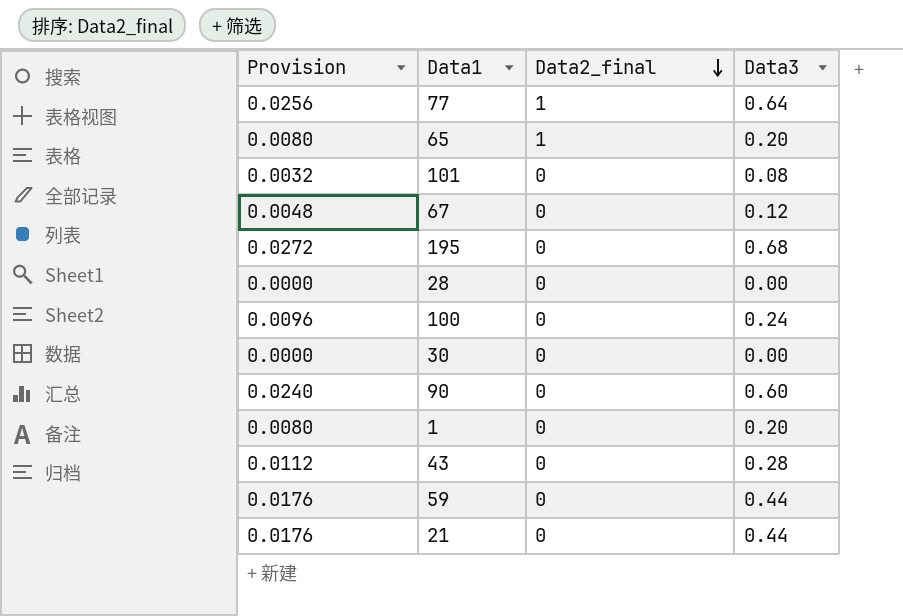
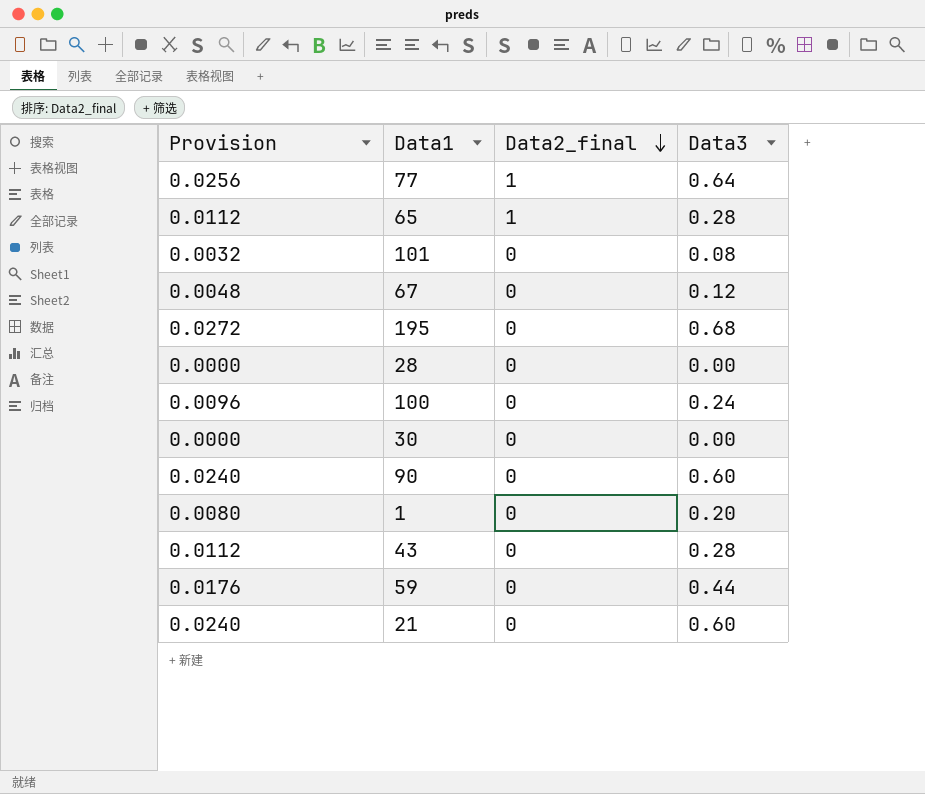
65 | Provision: 0.0080 -> 0.0112
65 | Data3: 0.20 -> 0.28
21 | Provision: 0.0176 -> 0.0240
21 | Data3: 0.44 -> 0.60

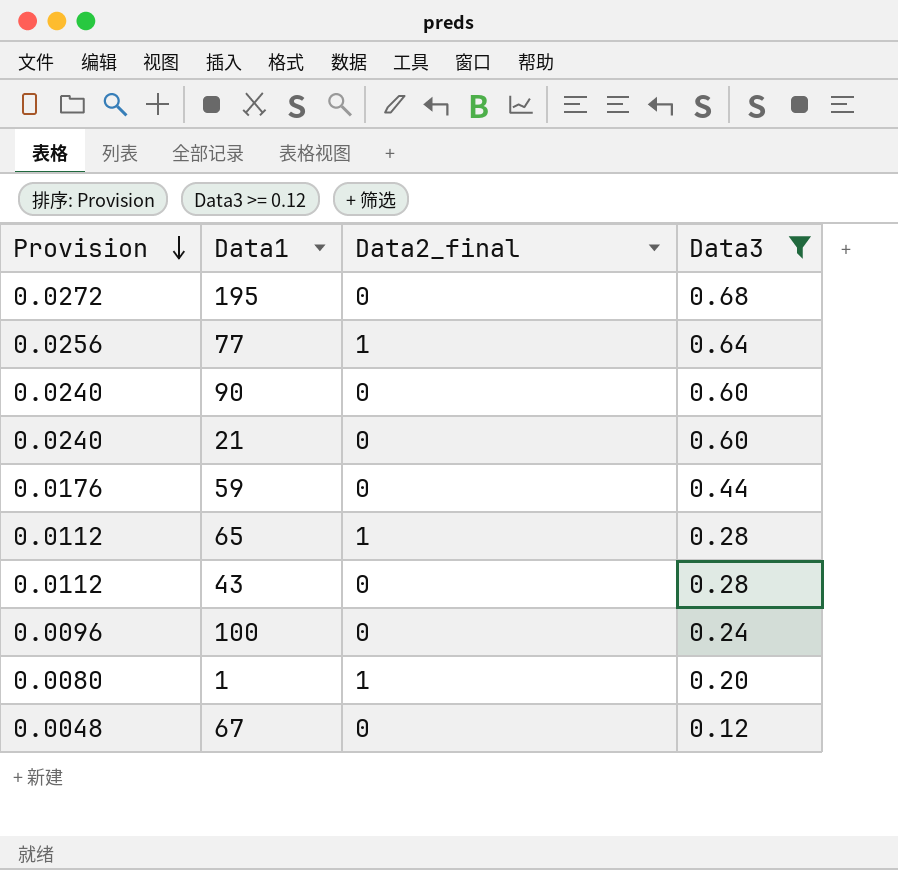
filter: none -> Data3 >= 0.12
row order: Data2_final descending -> Provision descending
1 | Data2_final: 0 -> 1

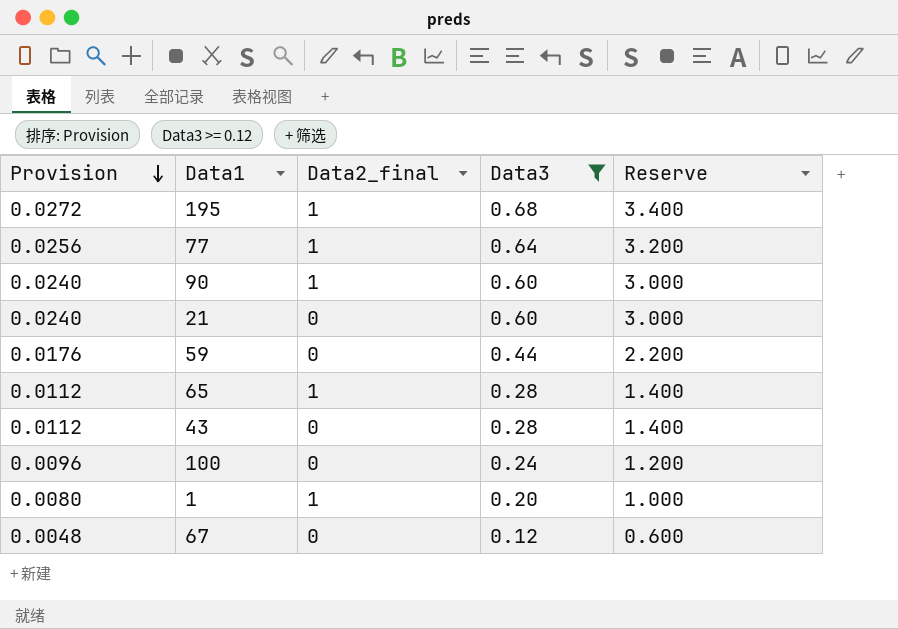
column Reserve | formula: none -> [Data3] * 5
195 | Data2_final: 0 -> 1
90 | Data2_final: 0 -> 1

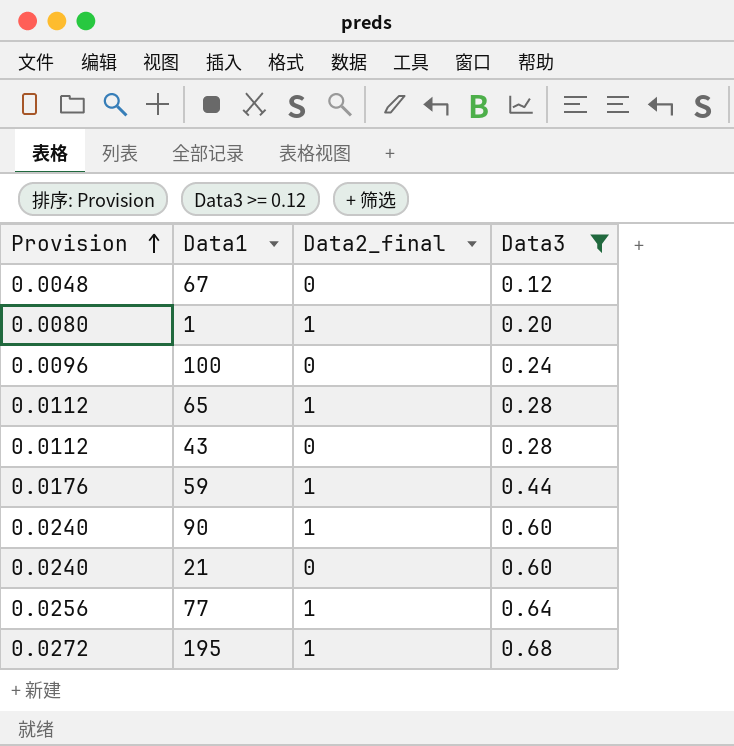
row order: Provision descending -> Provision ascending
column Reserve | formula: [Data3] * 5 -> none
59 | Data2_final: 0 -> 1

